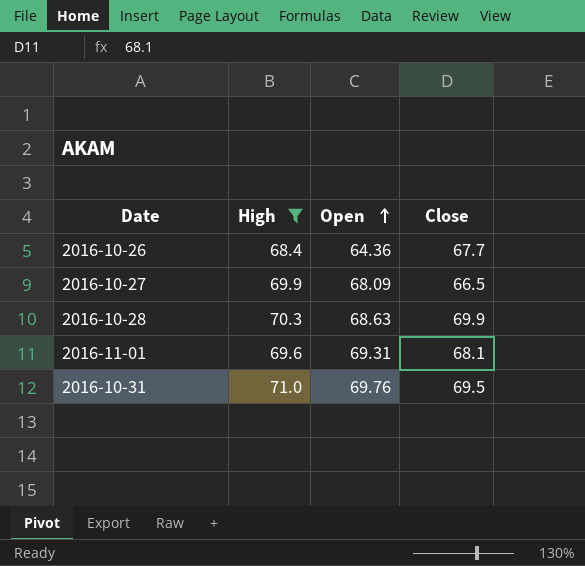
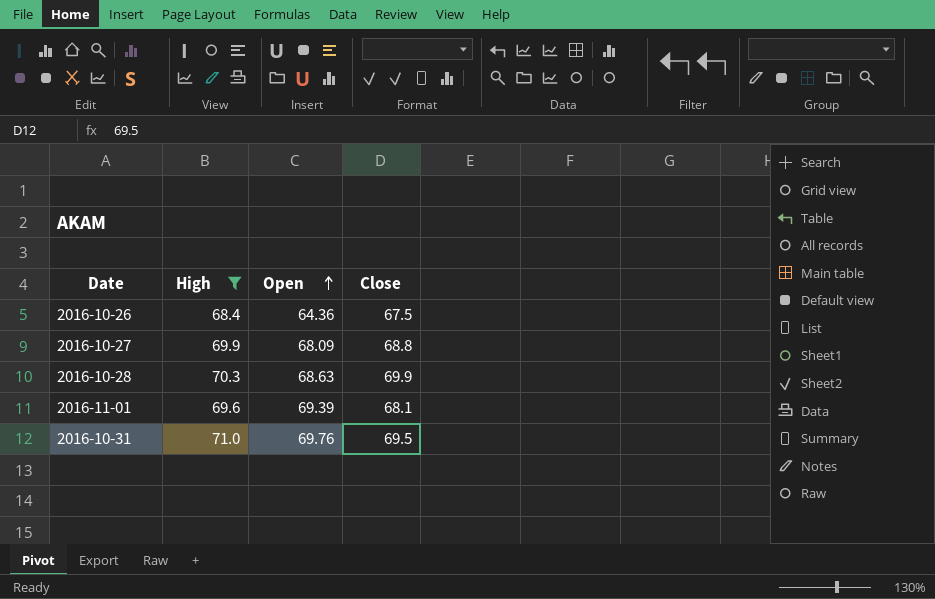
2016-10-26 | Close: 67.7 -> 67.5
2016-10-27 | Close: 66.5 -> 68.8
2016-11-01 | Open: 69.31 -> 69.39

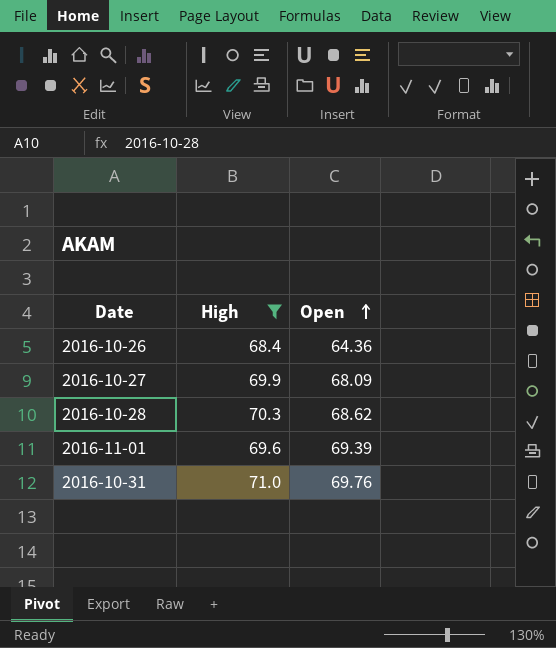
column Close | position: 4 -> none
2016-10-28 | Open: 68.63 -> 68.62

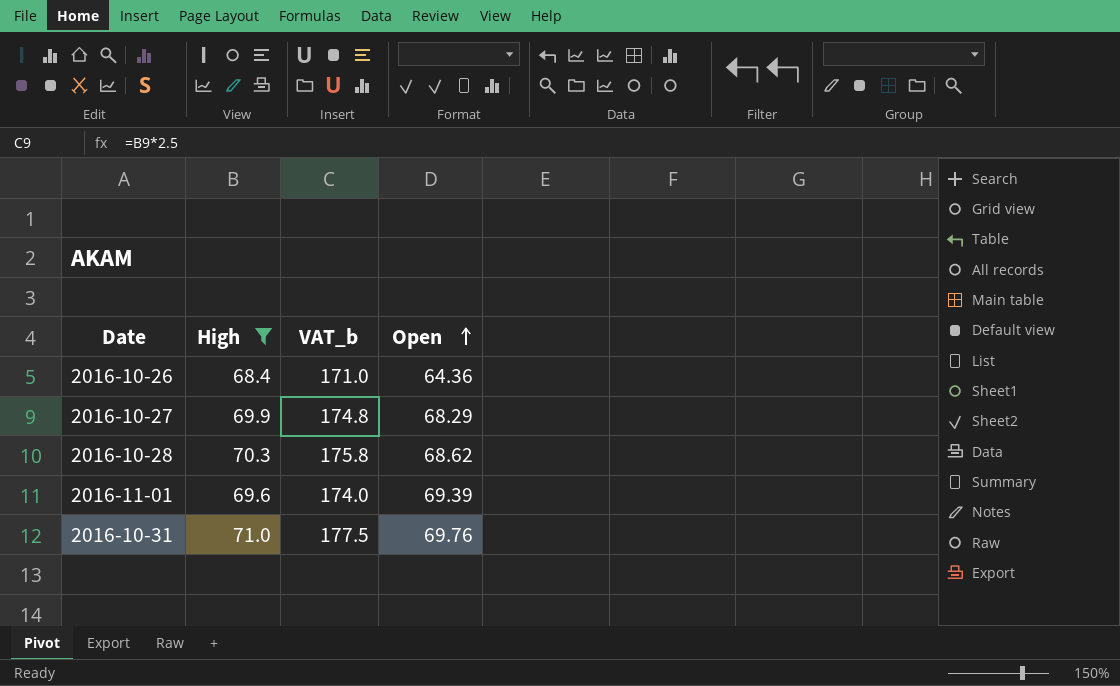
column VAT_b | formula: none -> [High] * 2.5
2016-10-27 | Open: 68.09 -> 68.29

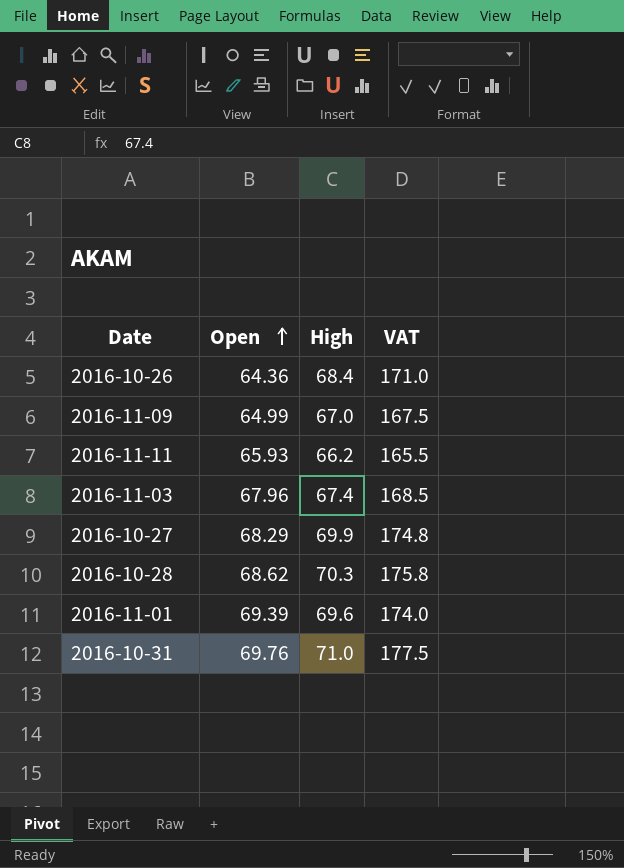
filter: High >= 68.4 -> none
column Open | position: 4 -> 2
column name: VAT_b -> VAT

